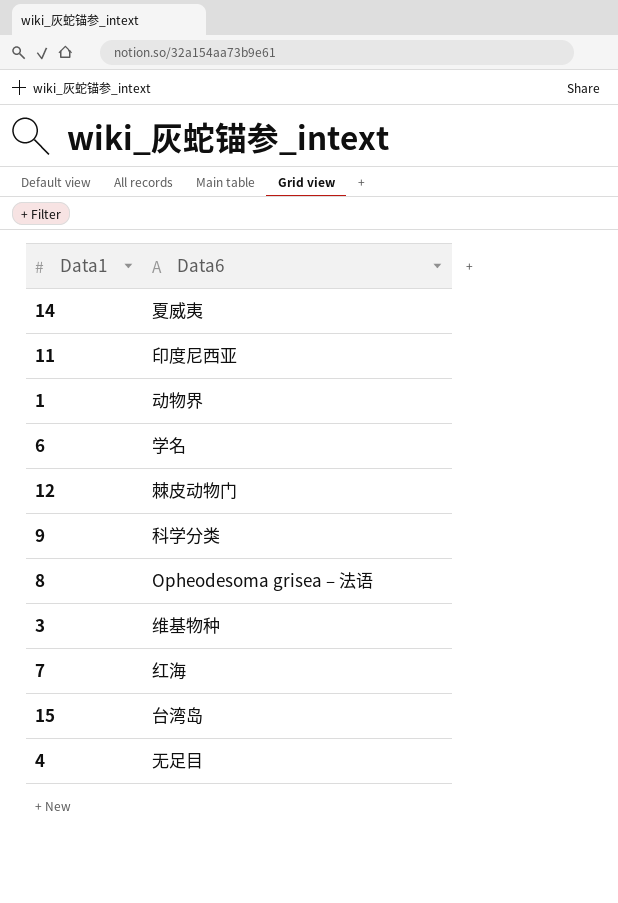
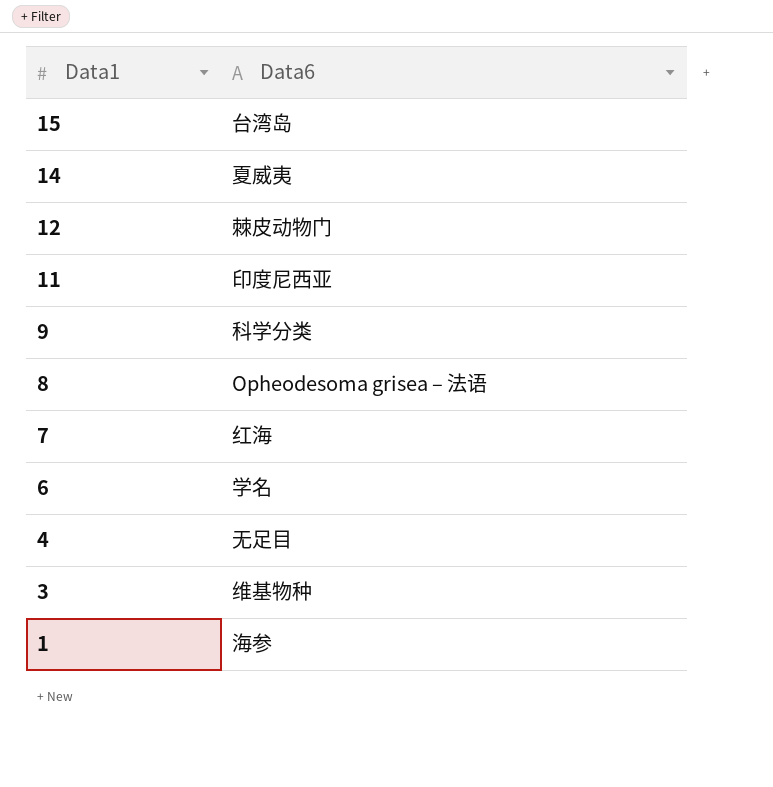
row order: none -> Data1 descending
1 | Data6: 动物界 -> 海参

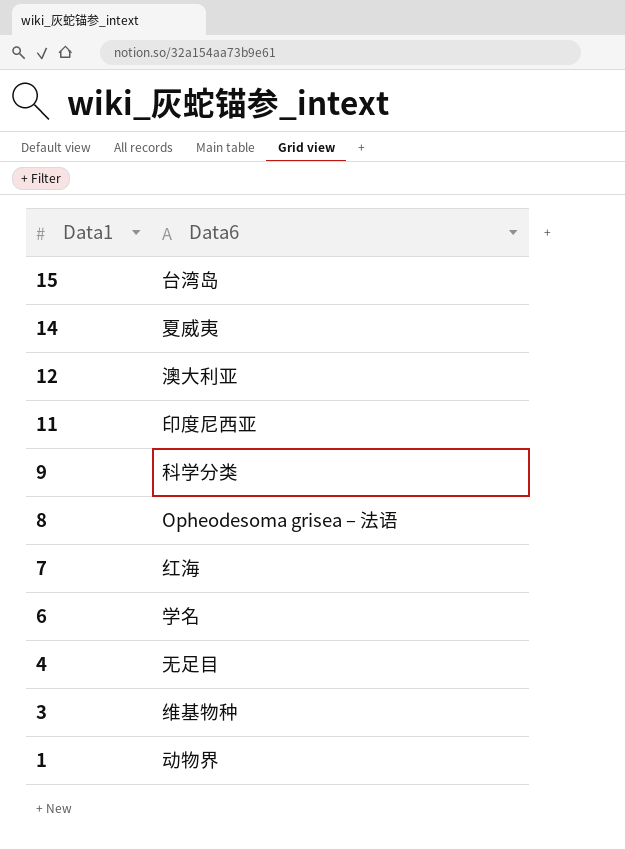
12 | Data6: 棘皮动物门 -> 澳大利亚
1 | Data6: 海参 -> 动物界

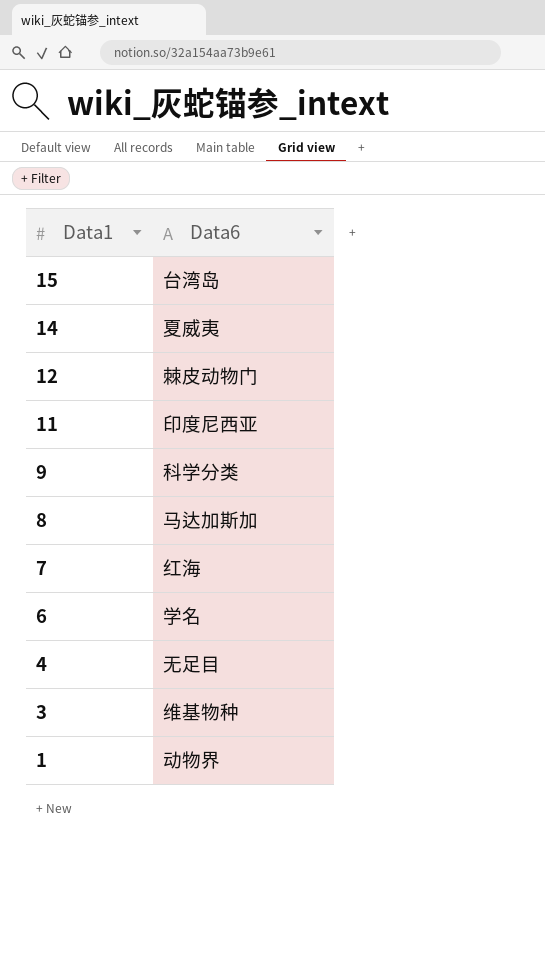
12 | Data6: 澳大利亚 -> 棘皮动物门
8 | Data6: Opheodesoma grisea – 法语 -> 马达加斯加

